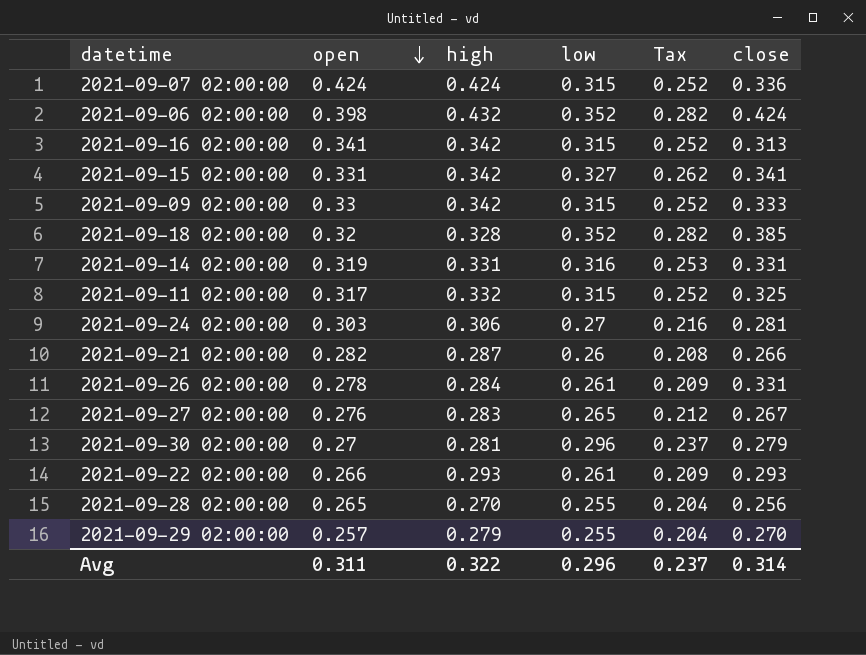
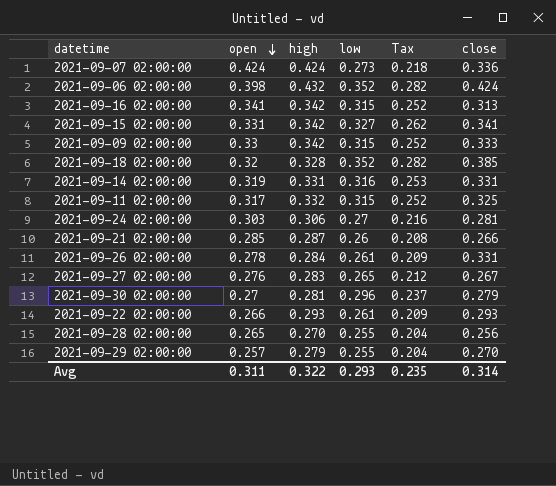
2021-09-07 02:00:00 | low: 0.315 -> 0.273
2021-09-07 02:00:00 | Tax: 0.252 -> 0.218
2021-09-21 02:00:00 | open: 0.282 -> 0.285
Avg | low: 0.296 -> 0.293
Avg | Tax: 0.237 -> 0.235

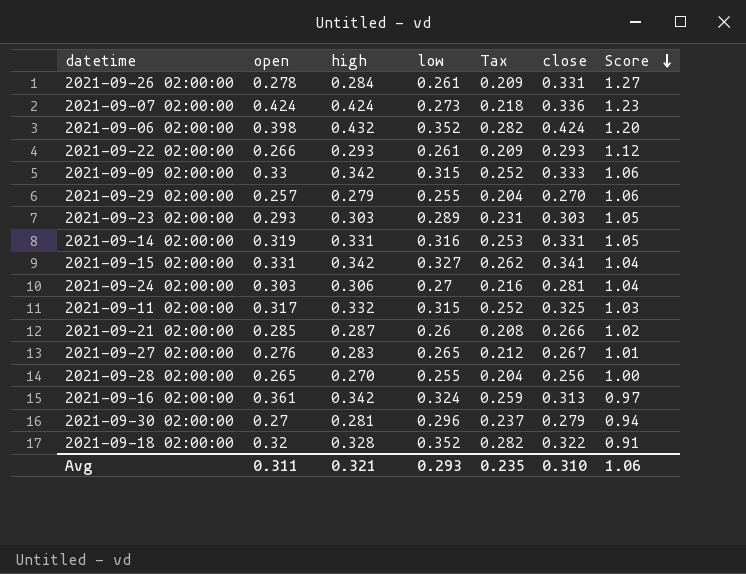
row order: open descending -> Score descending
column Score | formula: none -> [close] / [low]
row 2021-09-23 02:00:00: none -> 0.293 | 0.303 | 0.289 | 0.231 | 0.303 | 1.05
2021-09-16 02:00:00 | open: 0.341 -> 0.361
2021-09-16 02:00:00 | low: 0.315 -> 0.324
2021-09-16 02:00:00 | Tax: 0.252 -> 0.259
2021-09-18 02:00:00 | close: 0.385 -> 0.322
Avg | high: 0.322 -> 0.321
Avg | close: 0.314 -> 0.310

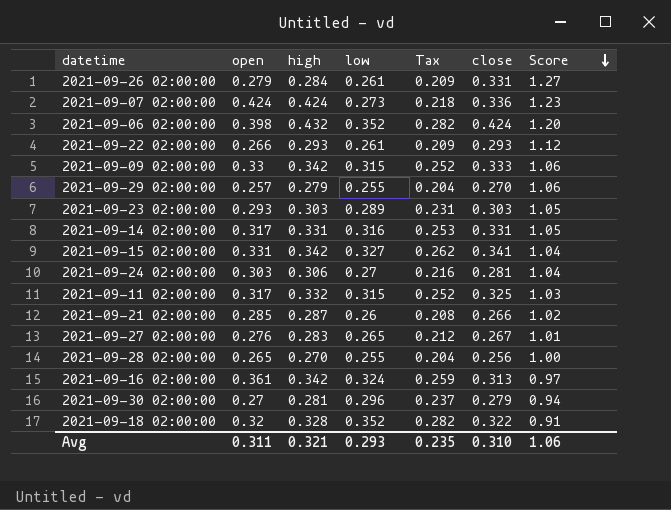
2021-09-26 02:00:00 | open: 0.278 -> 0.279
2021-09-14 02:00:00 | open: 0.319 -> 0.317

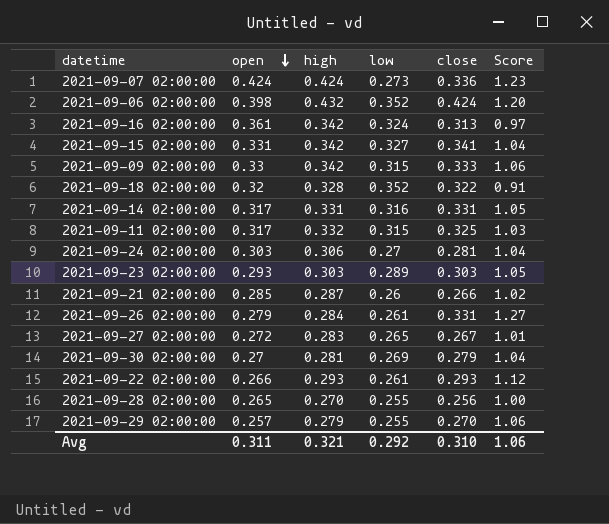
row order: Score descending -> open descending
column Tax | formula: [low] * 0.8 -> none
2021-09-27 02:00:00 | open: 0.276 -> 0.272
2021-09-30 02:00:00 | low: 0.296 -> 0.269
2021-09-30 02:00:00 | Score: 0.94 -> 1.04
Avg | low: 0.293 -> 0.292

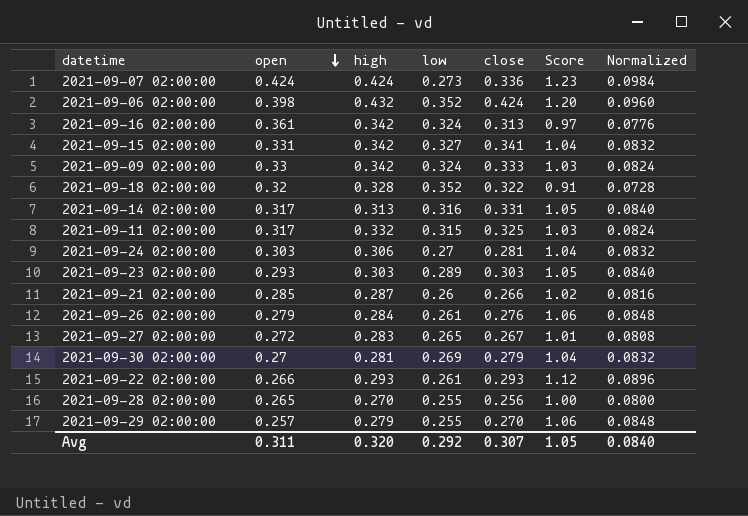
column Normalized | formula: none -> [Score] * 0.08
2021-09-09 02:00:00 | low: 0.315 -> 0.324
2021-09-09 02:00:00 | Score: 1.06 -> 1.03
2021-09-14 02:00:00 | high: 0.331 -> 0.313
2021-09-26 02:00:00 | close: 0.331 -> 0.276
2021-09-26 02:00:00 | Score: 1.27 -> 1.06
Avg | high: 0.321 -> 0.320
Avg | close: 0.310 -> 0.307
Avg | Score: 1.06 -> 1.05

